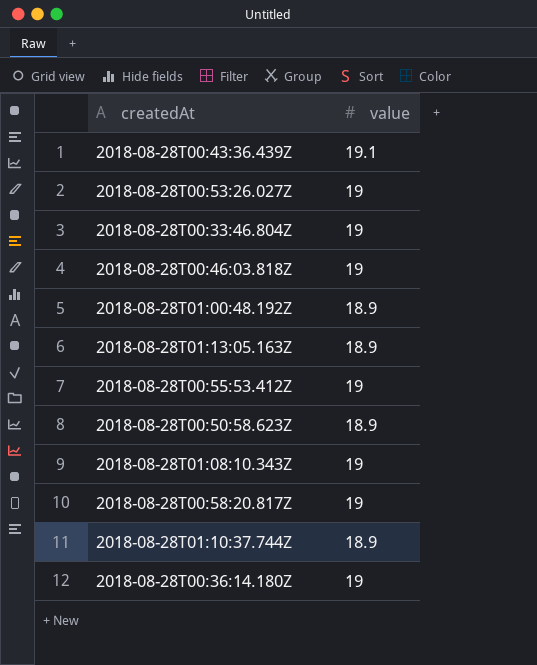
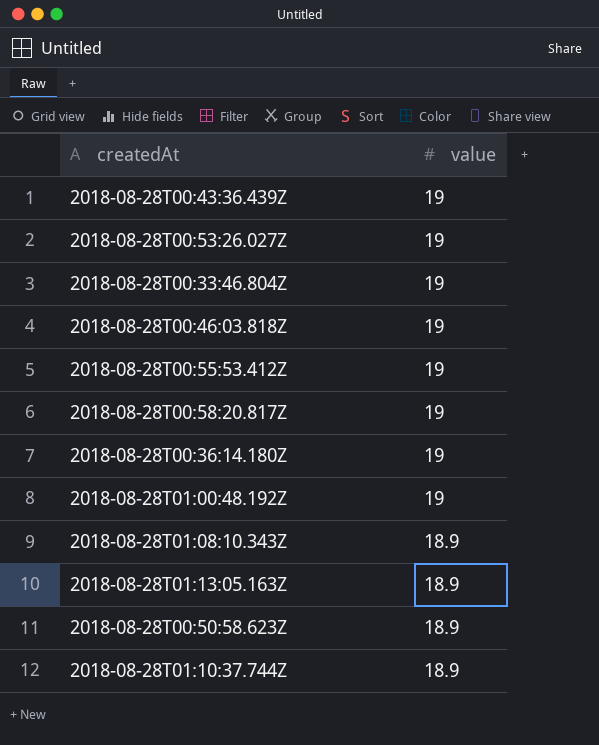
row order: none -> value descending
2018-08-28T00:43:36.439Z | value: 19.1 -> 19
2018-08-28T01:00:48.192Z | value: 18.9 -> 19
2018-08-28T01:08:10.343Z | value: 19 -> 18.9

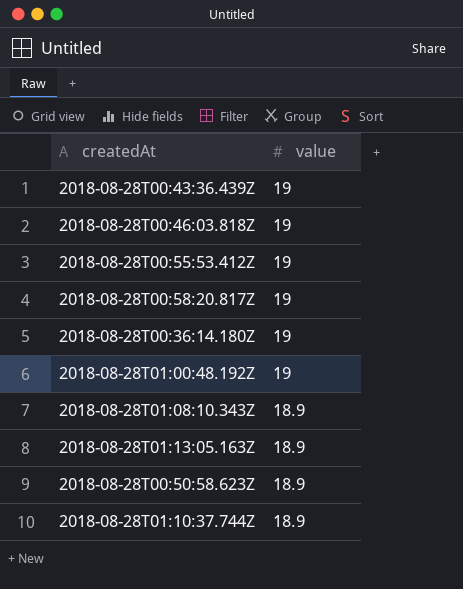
row 2018-08-28T00:53:26.027Z: 19 -> none
row 2018-08-28T00:33:46.804Z: 19 -> none

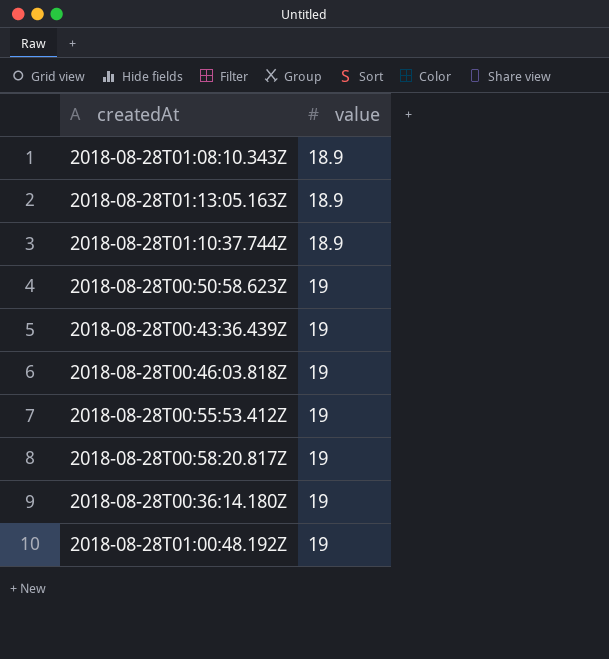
row order: value descending -> value ascending
2018-08-28T00:50:58.623Z | value: 18.9 -> 19

